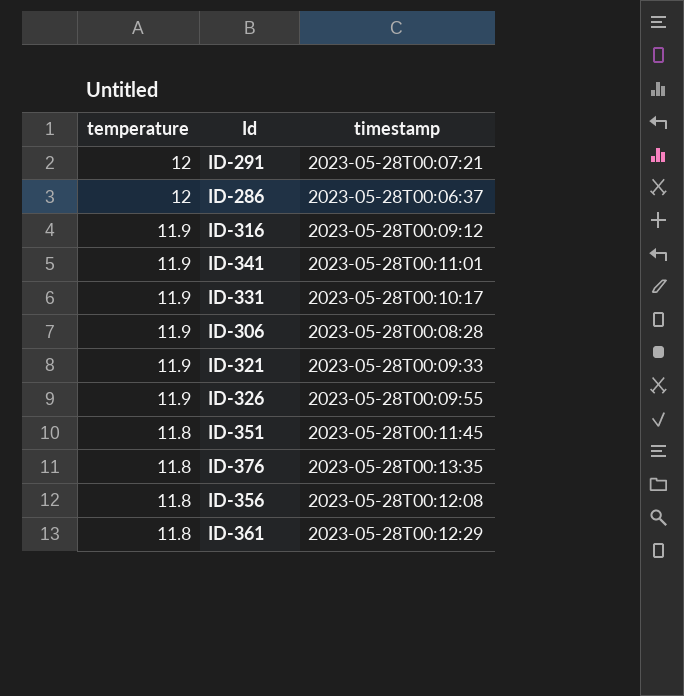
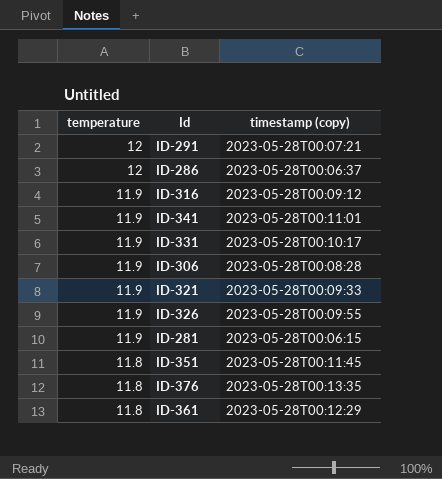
column name: timestamp -> timestamp (copy)
row ID-356: 11.8 | 2023-05-28T00:12:08 -> none
row ID-281: none -> 11.9 | 2023-05-28T00:06:15

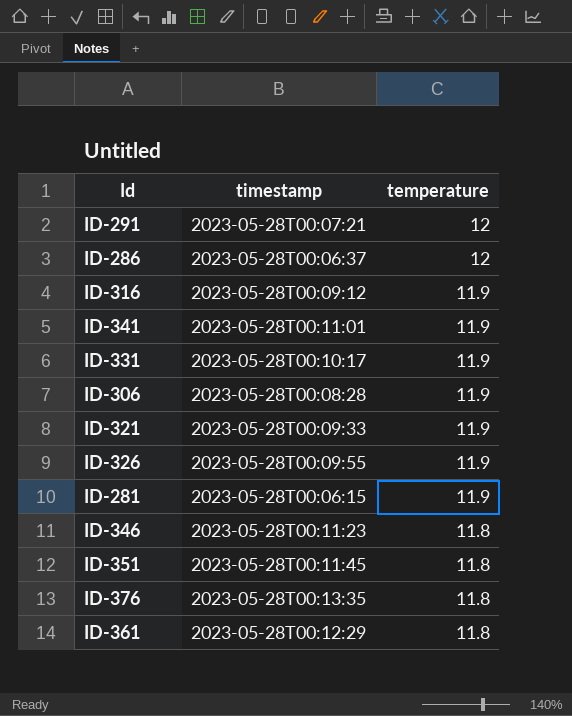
column name: timestamp (copy) -> timestamp
column temperature | position: 1 -> 3
row ID-346: none -> 2023-05-28T00:11:23 | 11.8

